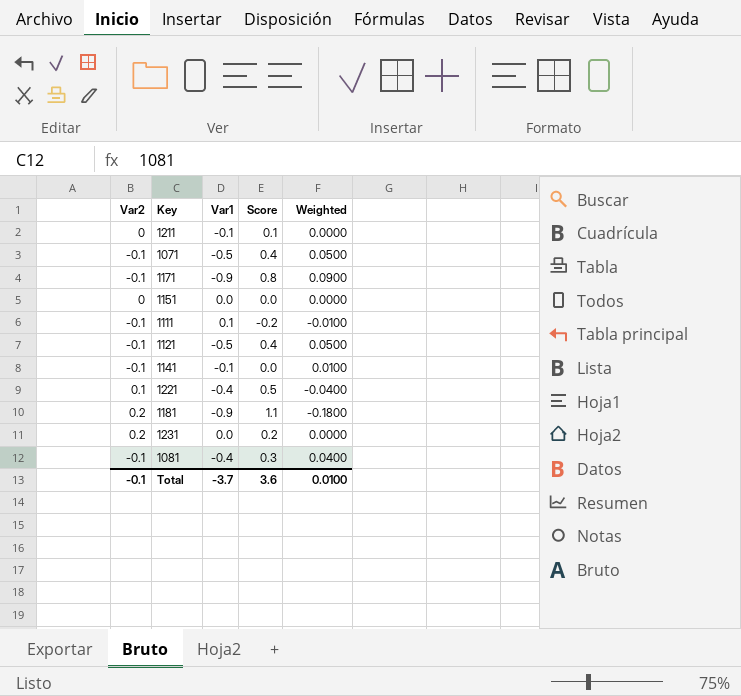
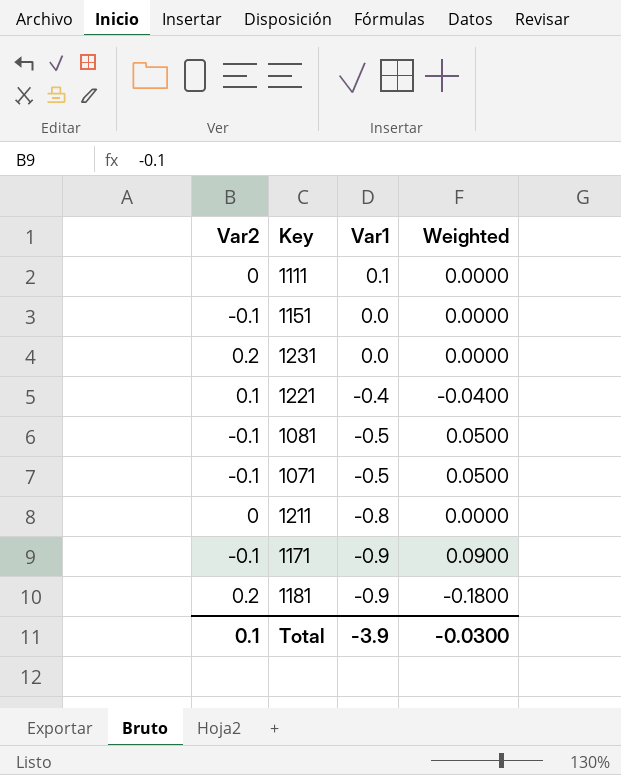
row order: none -> Var1 descending
column Score | formula: [Var2] - [Var1] -> none
row 1121: -0.1 | -0.5 | 0.4 | 0.0500 -> none
row 1141: -0.1 | -0.1 | 0.0 | 0.0100 -> none
1111 | Var2: -0.1 -> 0
1111 | Weighted: -0.0100 -> 0.0000
1151 | Var2: 0 -> -0.1
1081 | Var1: -0.4 -> -0.5
1081 | Weighted: 0.0400 -> 0.0500
1211 | Var1: -0.1 -> -0.8
Total | Var2: -0.1 -> 0.1
Total | Var1: -3.7 -> -3.9
Total | Weighted: 0.0100 -> -0.0300

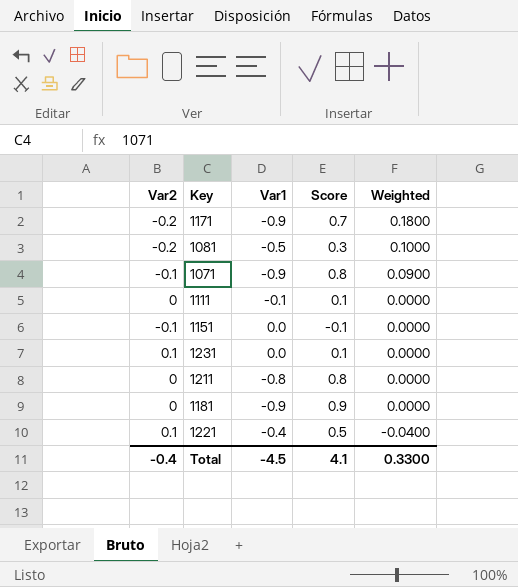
row order: Var1 descending -> Weighted descending
column Score | formula: none -> [Var2] - [Var1]
1171 | Var2: -0.1 -> -0.2
1171 | Weighted: 0.0900 -> 0.1800
1081 | Var2: -0.1 -> -0.2
1081 | Weighted: 0.0500 -> 0.1000
1071 | Var1: -0.5 -> -0.9
1071 | Weighted: 0.0500 -> 0.0900
1111 | Var1: 0.1 -> -0.1
1231 | Var2: 0.2 -> 0.1
1181 | Var2: 0.2 -> 0
1181 | Weighted: -0.1800 -> 0.0000
Total | Var2: 0.1 -> -0.4
Total | Var1: -3.9 -> -4.5
Total | Weighted: -0.0300 -> 0.3300

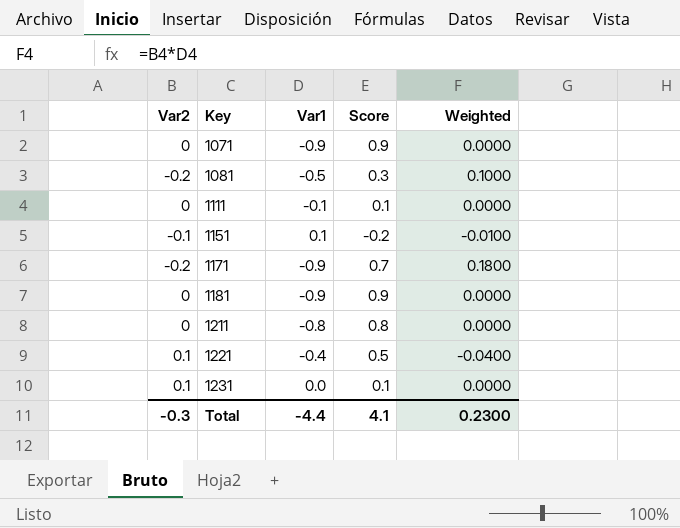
row order: Weighted descending -> Key ascending
1071 | Var2: -0.1 -> 0
1071 | Score: 0.8 -> 0.9
1071 | Weighted: 0.0900 -> 0.0000
1151 | Var1: 0.0 -> 0.1
1151 | Score: -0.1 -> -0.2
1151 | Weighted: 0.0000 -> -0.0100
Total | Var2: -0.4 -> -0.3
Total | Var1: -4.5 -> -4.4
Total | Weighted: 0.3300 -> 0.2300

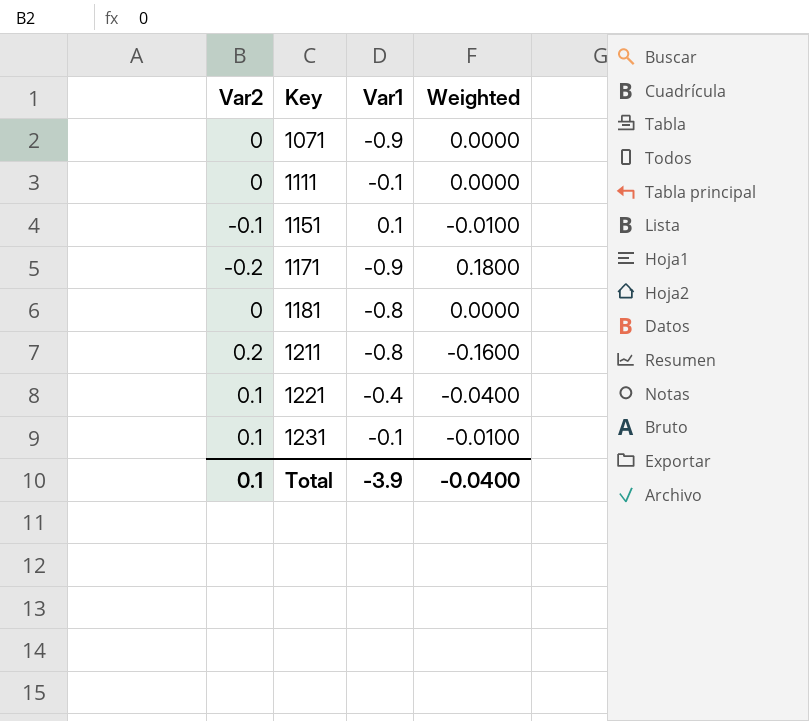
column Score | formula: [Var2] - [Var1] -> none
row 1081: -0.2 | -0.5 | 0.3 | 0.1000 -> none
1181 | Var1: -0.9 -> -0.8
1211 | Var2: 0 -> 0.2
1211 | Weighted: 0.0000 -> -0.1600
1231 | Var1: 0.0 -> -0.1
1231 | Weighted: 0.0000 -> -0.0100
Total | Var2: -0.3 -> 0.1
Total | Var1: -4.4 -> -3.9
Total | Weighted: 0.2300 -> -0.0400

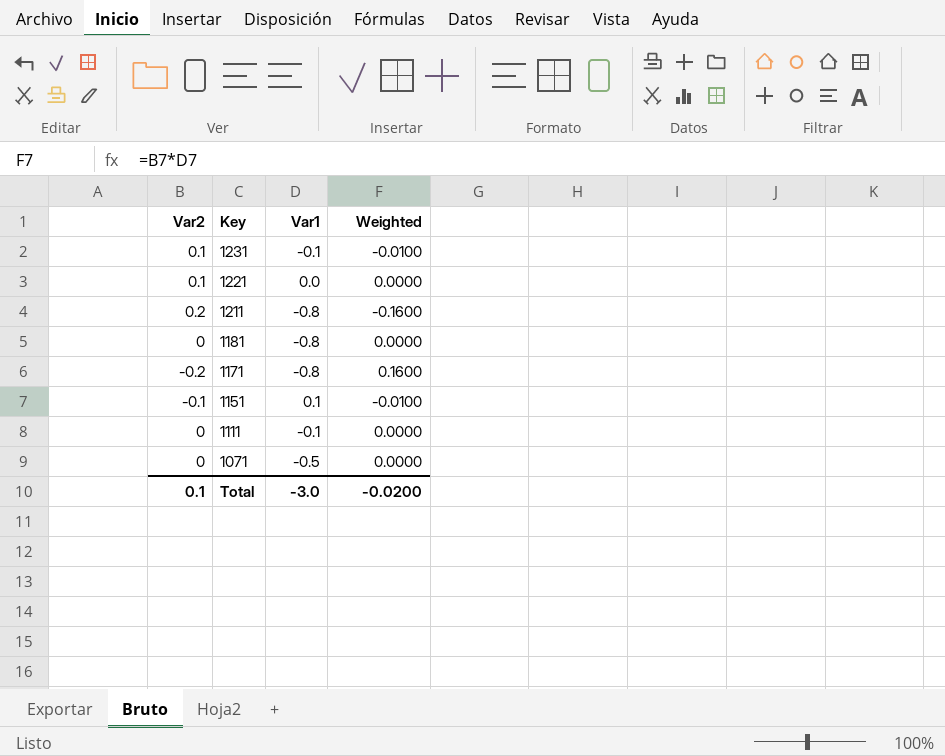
row order: Key ascending -> Key descending
1221 | Var1: -0.4 -> 0.0
1221 | Weighted: -0.0400 -> 0.0000
1171 | Var1: -0.9 -> -0.8
1171 | Weighted: 0.1800 -> 0.1600
1071 | Var1: -0.9 -> -0.5
Total | Var1: -3.9 -> -3.0
Total | Weighted: -0.0400 -> -0.0200

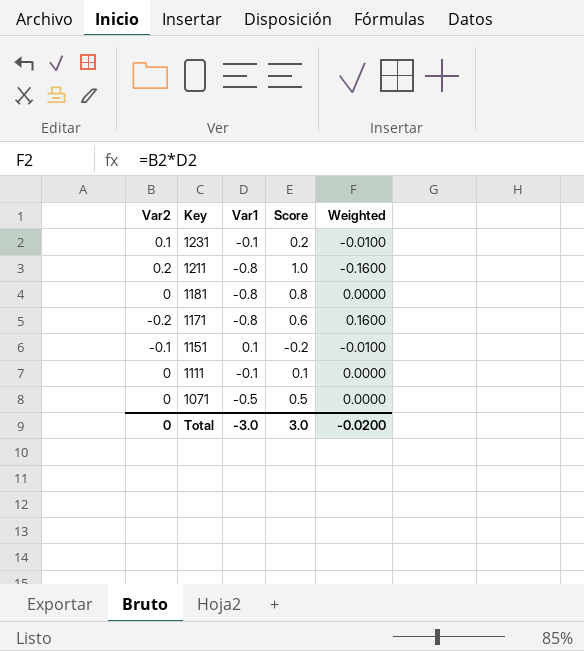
column Score | formula: none -> [Var2] - [Var1]
row 1221: 0.1 | 0.0 | 0.0000 -> none
Total | Var2: 0.1 -> 0

